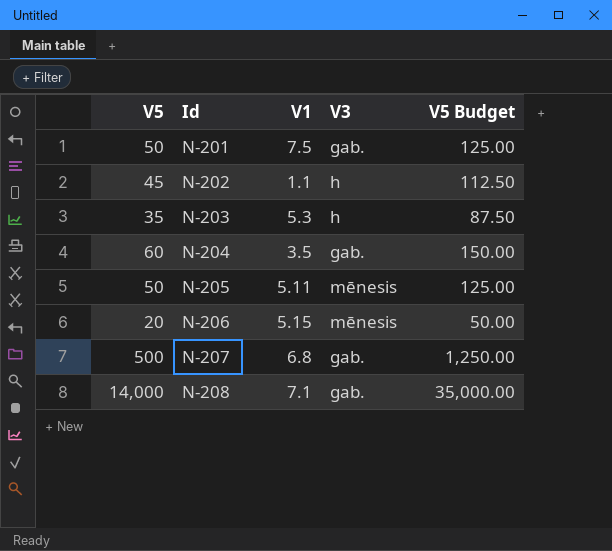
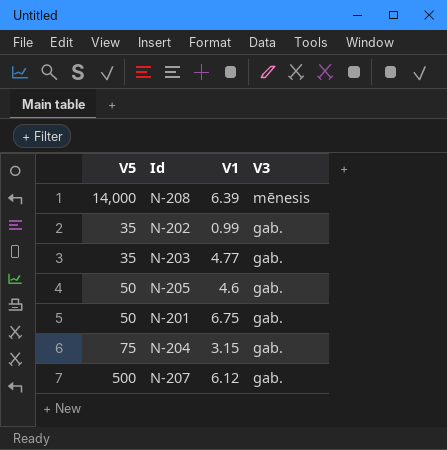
row order: Id ascending -> V3 descending
column V5 Budget | formula: [V5] * 2.5 -> none
row N-206: 20 | 5.15 | mēnesis | 50.00 -> none
N-208 | V1: 7.1 -> 6.39
N-208 | V3: gab. -> mēnesis
N-202 | V5: 45 -> 35
N-202 | V1: 1.1 -> 0.99
N-202 | V3: h -> gab.
N-203 | V1: 5.3 -> 4.77
N-203 | V3: h -> gab.
N-205 | V1: 5.11 -> 4.6
N-205 | V3: mēnesis -> gab.
N-201 | V1: 7.5 -> 6.75
N-204 | V5: 60 -> 75
N-204 | V1: 3.5 -> 3.15
N-207 | V1: 6.8 -> 6.12

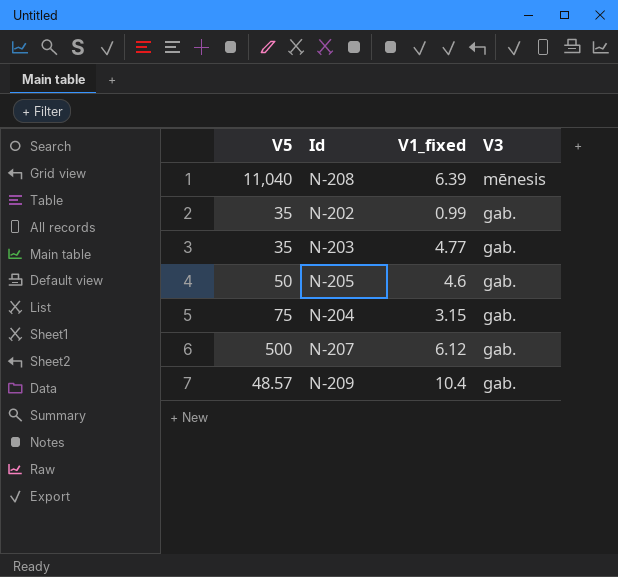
column name: V1 -> V1_fixed
row N-201: 50 | 6.75 | gab. -> none
N-208 | V5: 14,000 -> 11,040
row N-209: none -> 48.57 | 10.4 | gab.

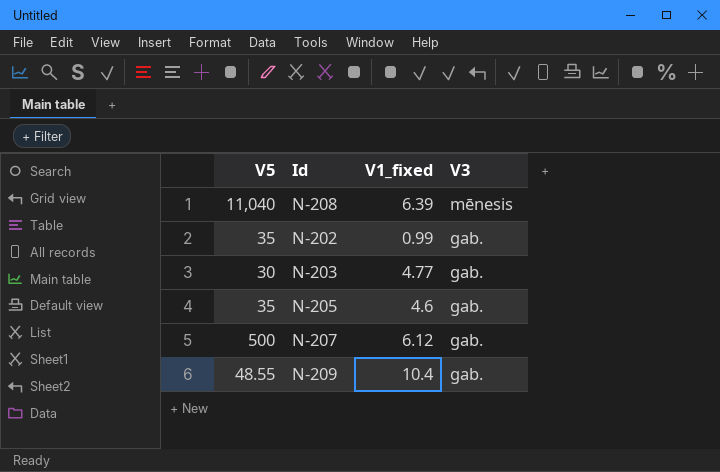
row N-204: 75 | 3.15 | gab. -> none
N-203 | V5: 35 -> 30
N-205 | V5: 50 -> 35
N-209 | V5: 48.57 -> 48.55

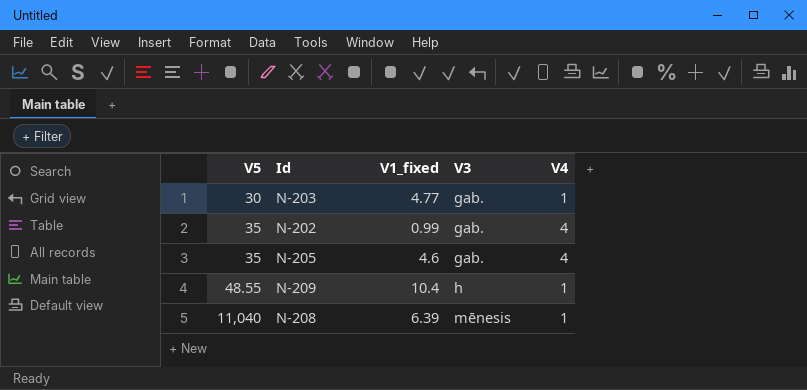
row order: V3 descending -> V5 ascending
column V4 | position: none -> 5
row N-207: 500 | 6.12 | gab. -> none
N-209 | V3: gab. -> h

